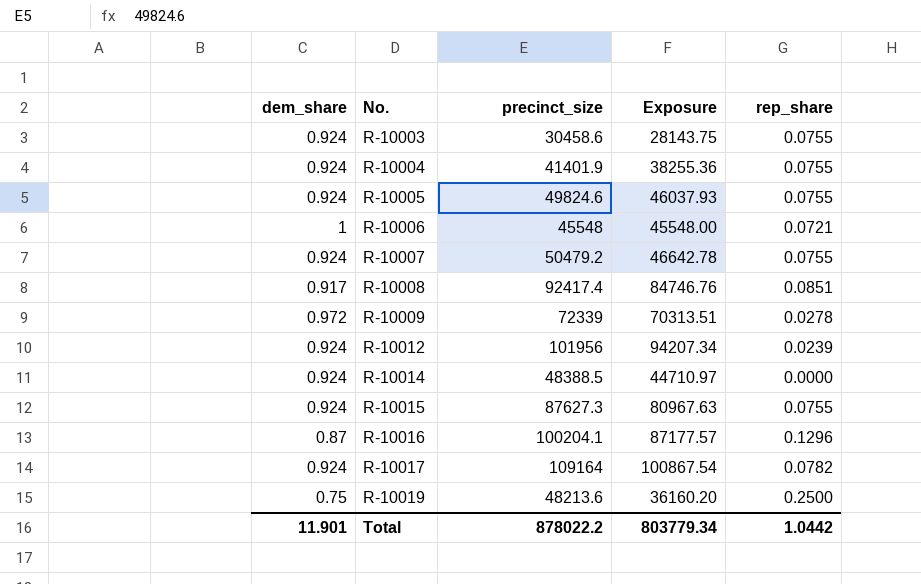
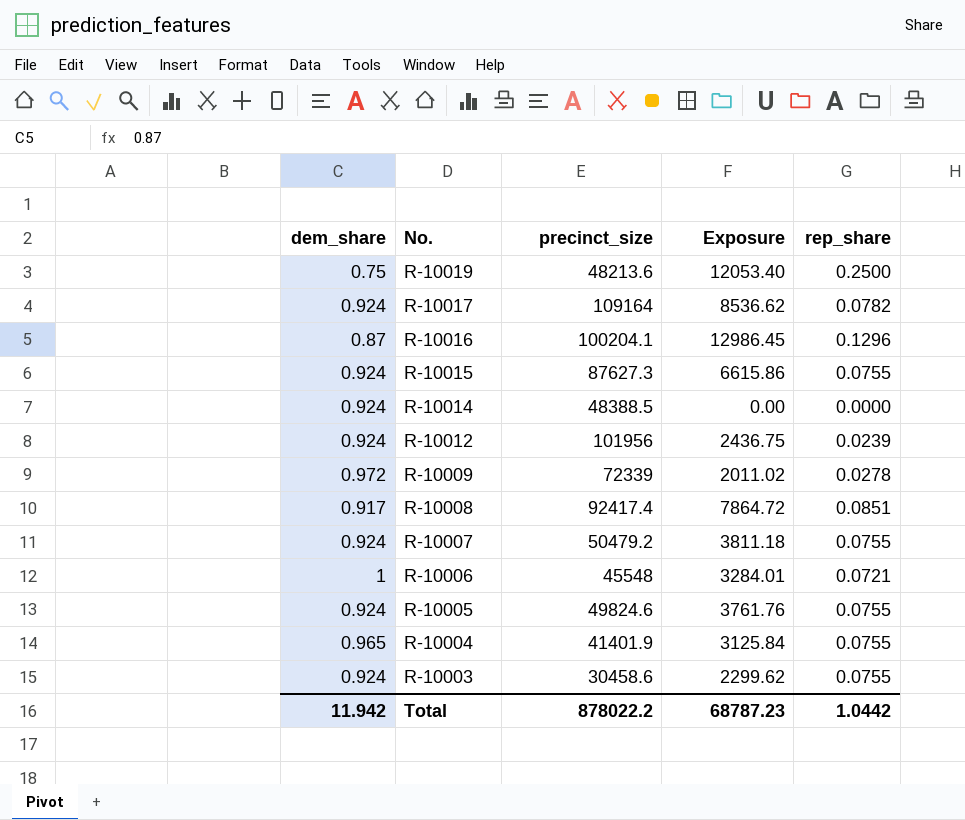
row order: No. ascending -> No. descending
column Exposure | formula: [dem_share] * [precinct_size] -> [precinct_size] * [rep_share]
R-10004 | dem_share: 0.924 -> 0.965
Total | dem_share: 11.901 -> 11.942
Total | Exposure: 803779.34 -> 68787.23

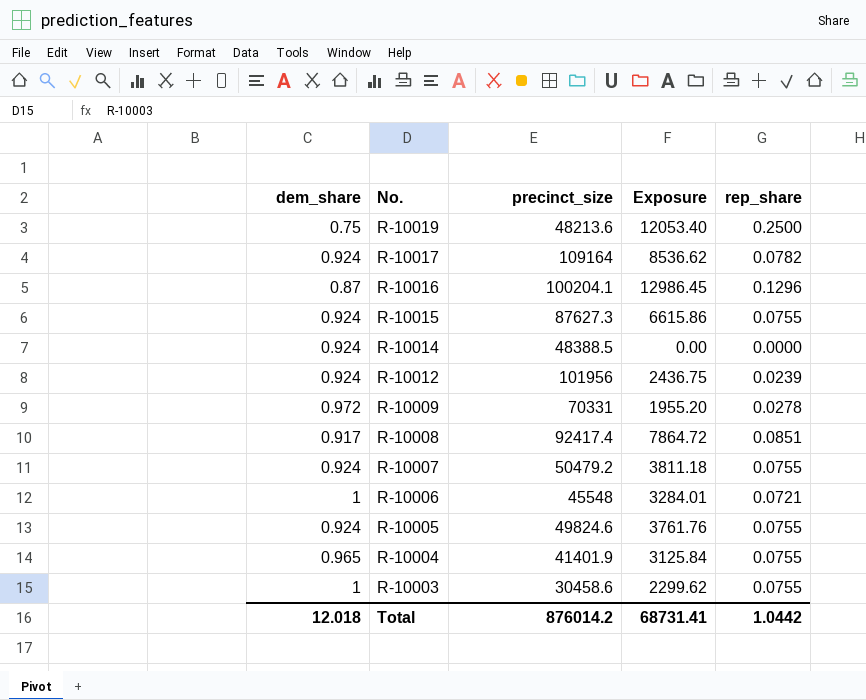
R-10009 | precinct_size: 72339 -> 70331
R-10009 | Exposure: 2011.02 -> 1955.20
R-10003 | dem_share: 0.924 -> 1
Total | dem_share: 11.942 -> 12.018
Total | precinct_size: 878022.2 -> 876014.2
Total | Exposure: 68787.23 -> 68731.41

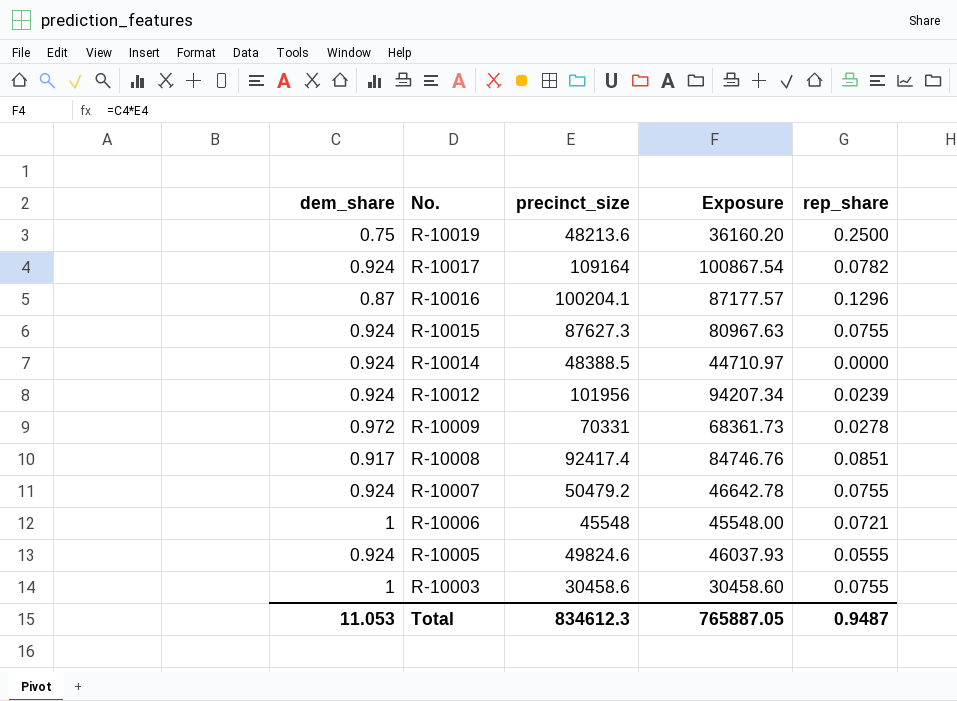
column Exposure | formula: [precinct_size] * [rep_share] -> [dem_share] * [precinct_size]
row R-10004: 0.965 | 41401.9 | 3125.84 | 0.0755 -> none
R-10005 | rep_share: 0.0755 -> 0.0555
Total | dem_share: 12.018 -> 11.053
Total | precinct_size: 876014.2 -> 834612.3
Total | Exposure: 68731.41 -> 765887.05
Total | rep_share: 1.0442 -> 0.9487

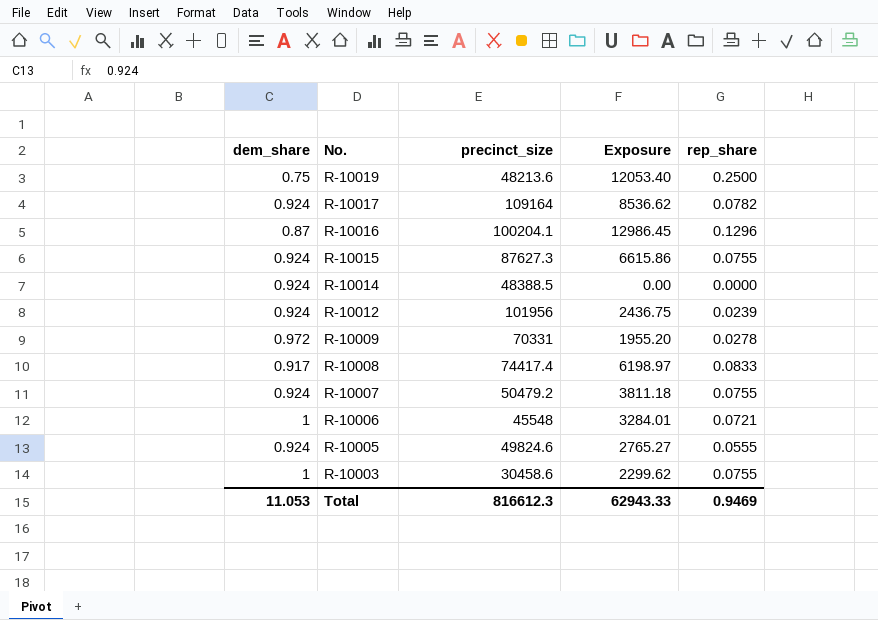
column Exposure | formula: [dem_share] * [precinct_size] -> [precinct_size] * [rep_share]
R-10008 | precinct_size: 92417.4 -> 74417.4
R-10008 | rep_share: 0.0851 -> 0.0833
Total | precinct_size: 834612.3 -> 816612.3
Total | Exposure: 765887.05 -> 62943.33
Total | rep_share: 0.9487 -> 0.9469

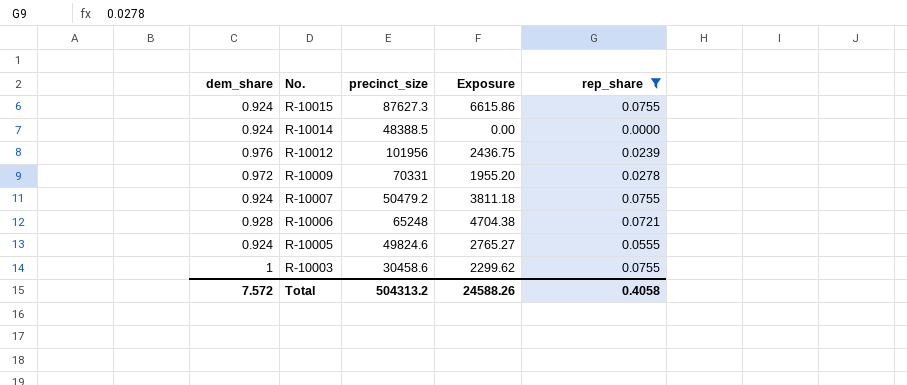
filter: none -> rep_share <= 0.0755
R-10012 | dem_share: 0.924 -> 0.976
R-10006 | dem_share: 1 -> 0.928
R-10006 | precinct_size: 45548 -> 65248
R-10006 | Exposure: 3284.01 -> 4704.38
Total | dem_share: 11.053 -> 7.572
Total | precinct_size: 816612.3 -> 504313.2
Total | Exposure: 62943.33 -> 24588.26
Total | rep_share: 0.9469 -> 0.4058

